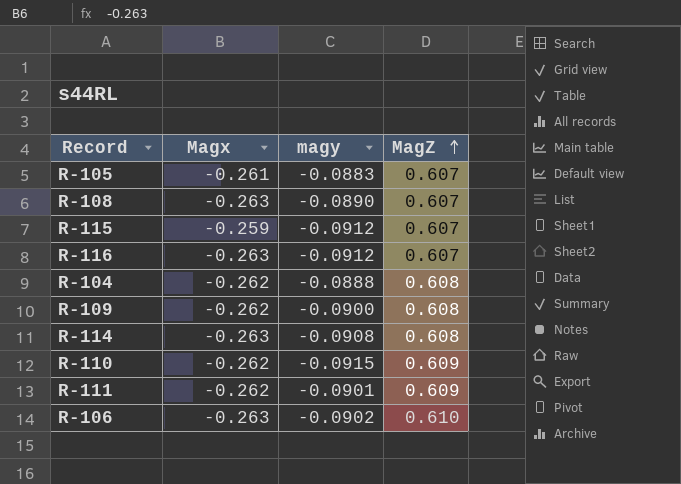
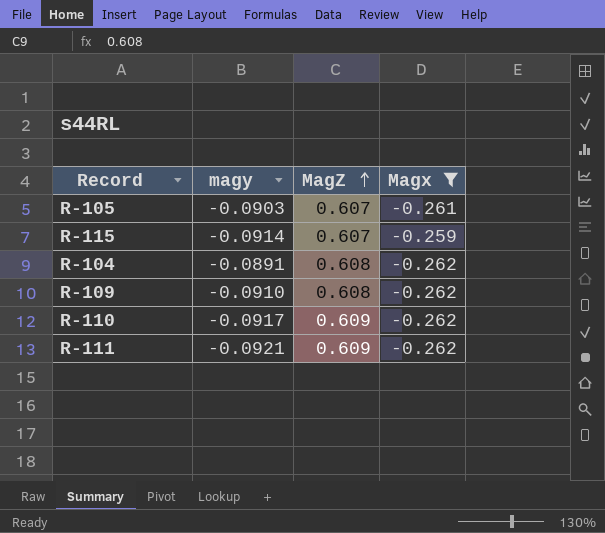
filter: none -> Magx != -0.263
column Magx | position: 2 -> 4
R-105 | magy: -0.0883 -> -0.0903
R-115 | magy: -0.0912 -> -0.0914
R-104 | magy: -0.0888 -> -0.0891
R-109 | magy: -0.0900 -> -0.0910
R-110 | magy: -0.0915 -> -0.0917
R-111 | magy: -0.0901 -> -0.0921

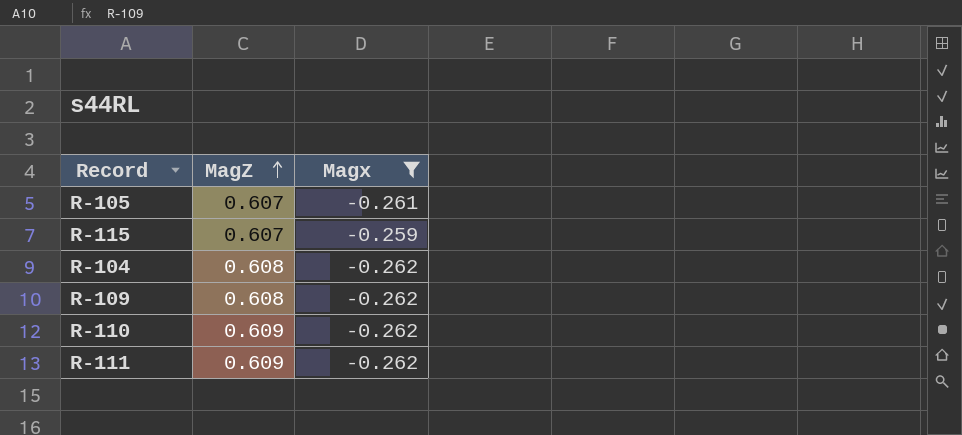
column magy | position: 2 -> none

